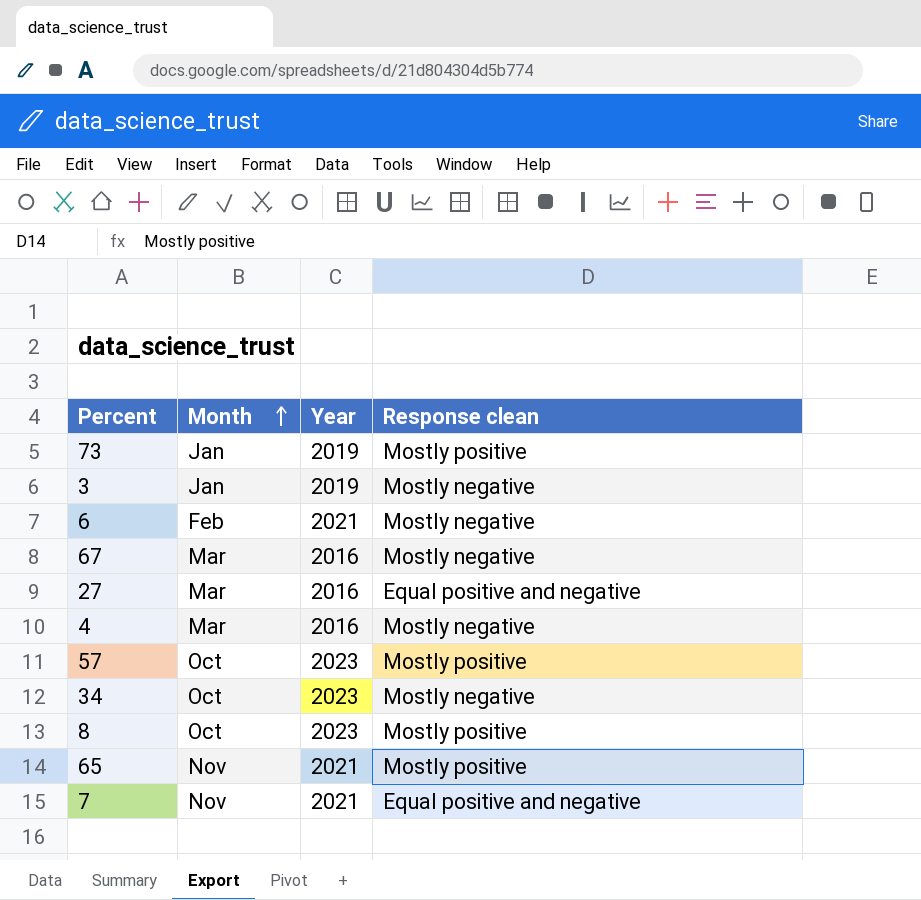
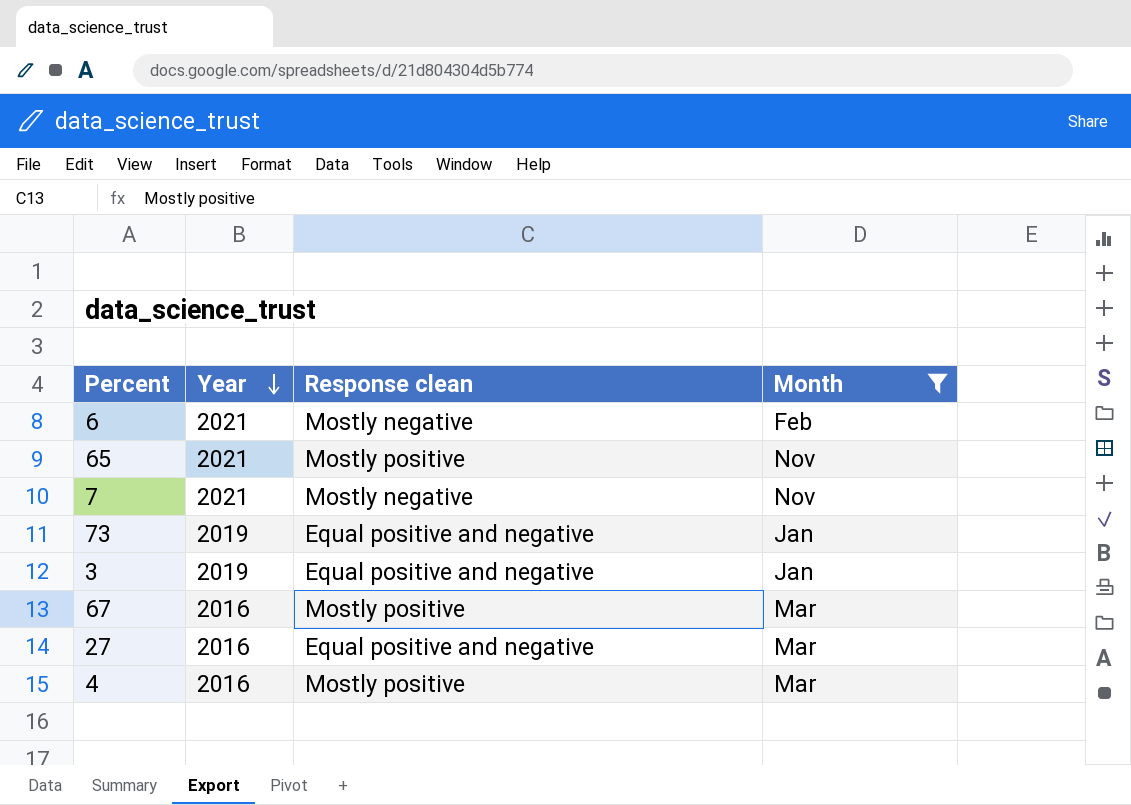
filter: none -> Month != Oct
row order: Month ascending -> Year descending
column Month | position: 2 -> 4
7 | Response clean: Equal positive and negative -> Mostly negative
73 | Response clean: Mostly positive -> Equal positive and negative
3 | Response clean: Mostly negative -> Equal positive and negative
67 | Response clean: Mostly negative -> Mostly positive
4 | Response clean: Mostly negative -> Mostly positive

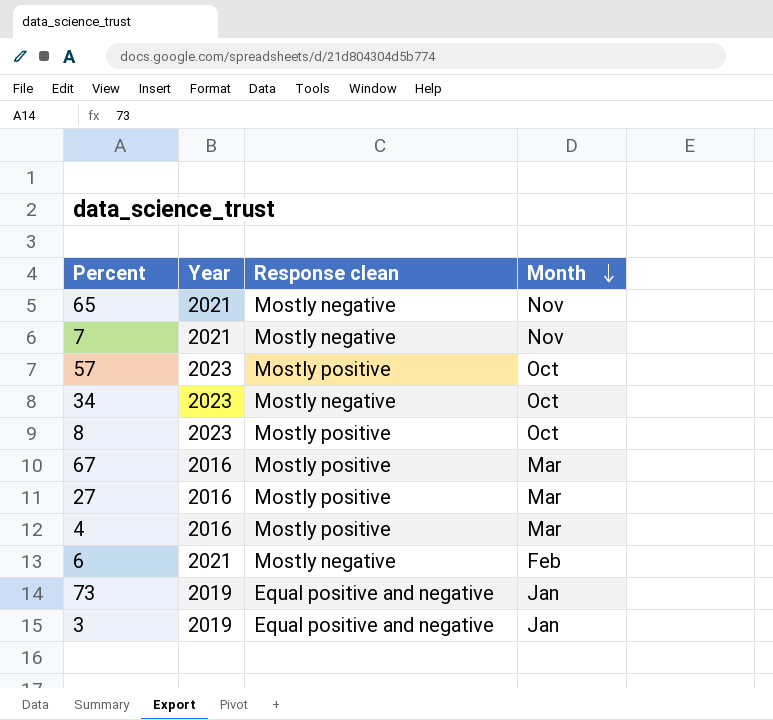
filter: Month != Oct -> none
row order: Year descending -> Month descending
65 | Response clean: Mostly positive -> Mostly negative
27 | Response clean: Equal positive and negative -> Mostly positive

